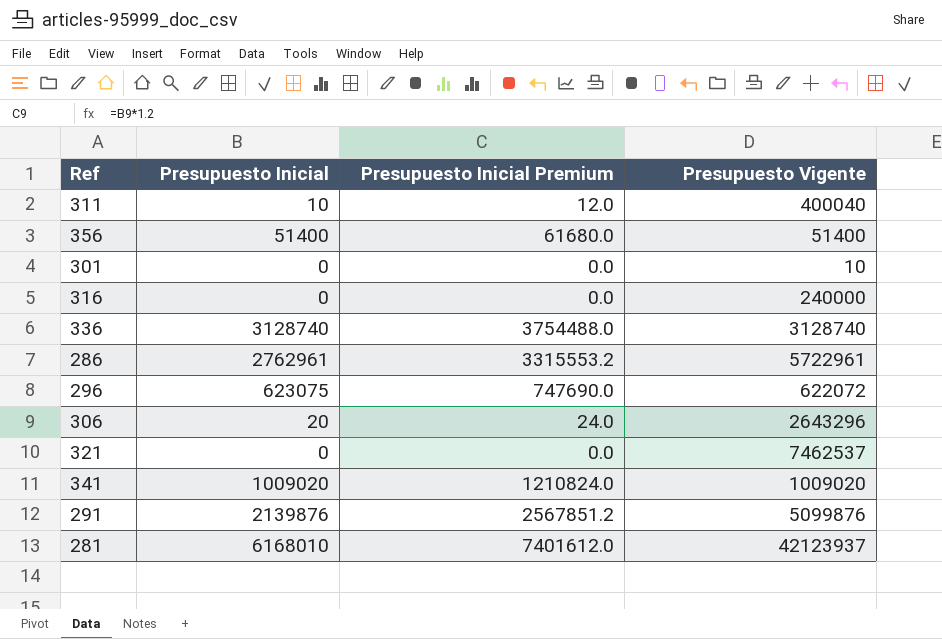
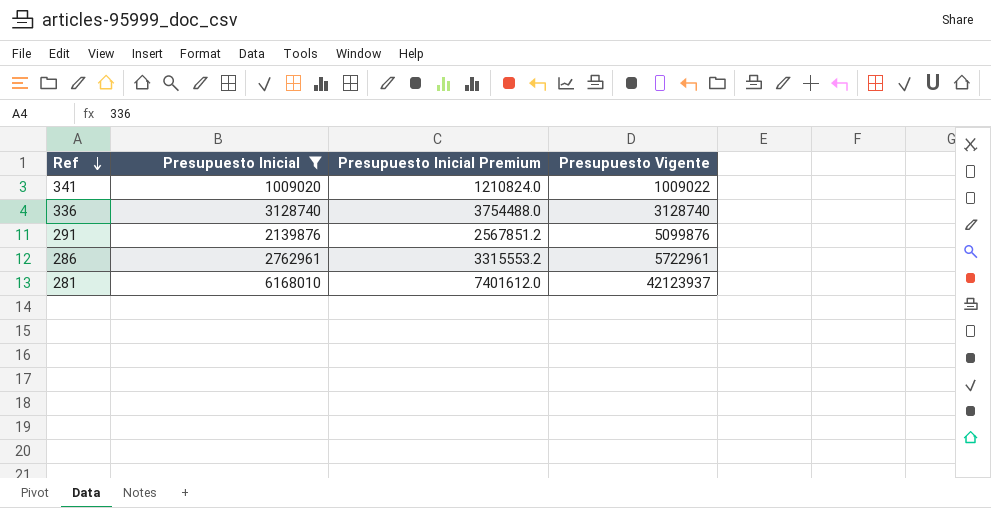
filter: none -> Presupuesto Inicial >= 1009020
row order: none -> Ref descending
341 | Presupuesto Vigente: 1009020 -> 1009022

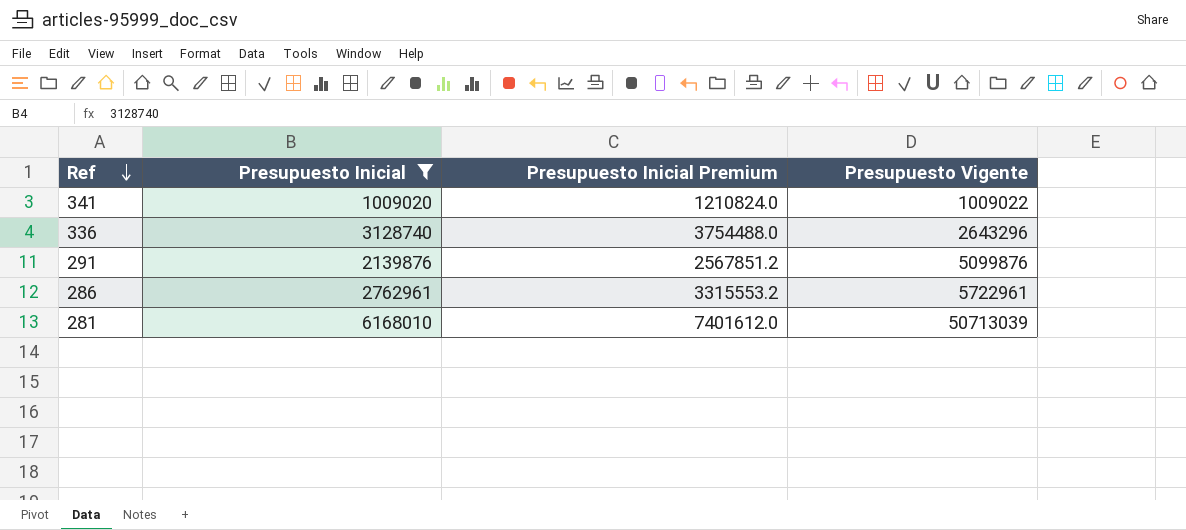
336 | Presupuesto Vigente: 3128740 -> 2643296
281 | Presupuesto Vigente: 42123937 -> 50713039

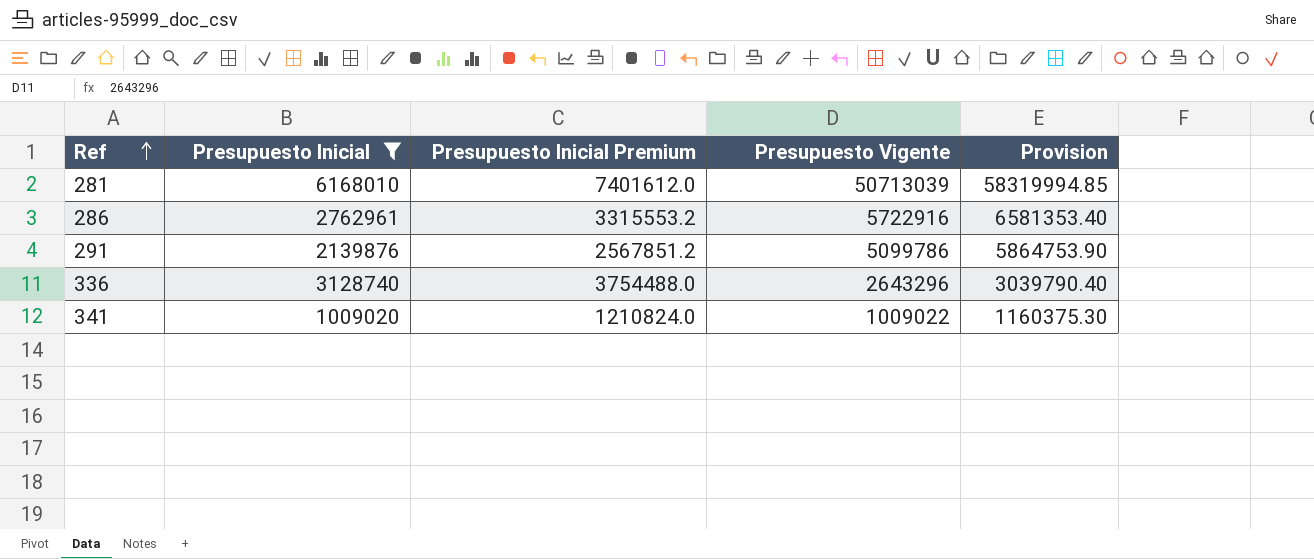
row order: Ref descending -> Ref ascending
column Provision | formula: none -> [Presupuesto Vigente] * 1.15
286 | Presupuesto Vigente: 5722961 -> 5722916
291 | Presupuesto Vigente: 5099876 -> 5099786

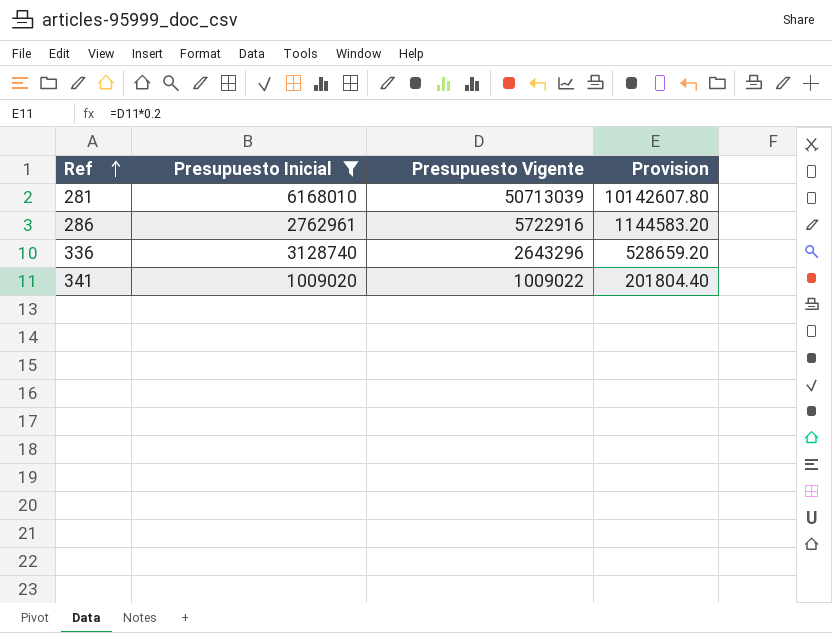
column Presupuesto Inicial Premium | formula: [Presupuesto Inicial] * 1.2 -> none
column Provision | formula: [Presupuesto Vigente] * 1.15 -> [Presupuesto Vigente] * 0.2
row 291: 2139876 | 2567851.2 | 5099786 | 5864753.90 -> none

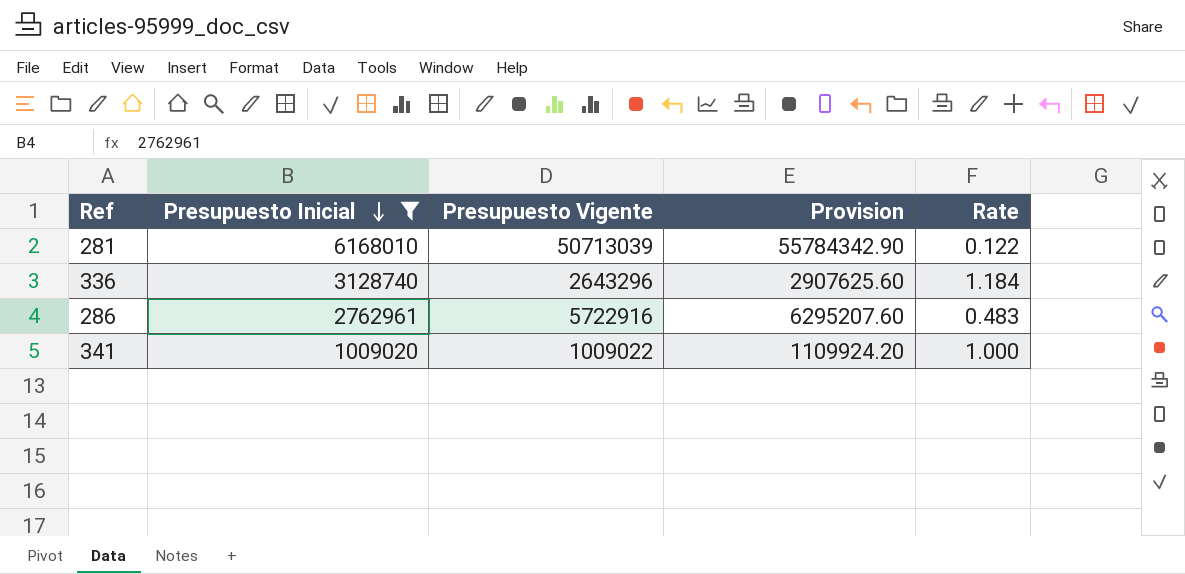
row order: Ref ascending -> Presupuesto Inicial descending
column Provision | formula: [Presupuesto Vigente] * 0.2 -> [Presupuesto Vigente] * 1.1
column Rate | formula: none -> [Presupuesto Inicial] / [Presupuesto Vigente]

